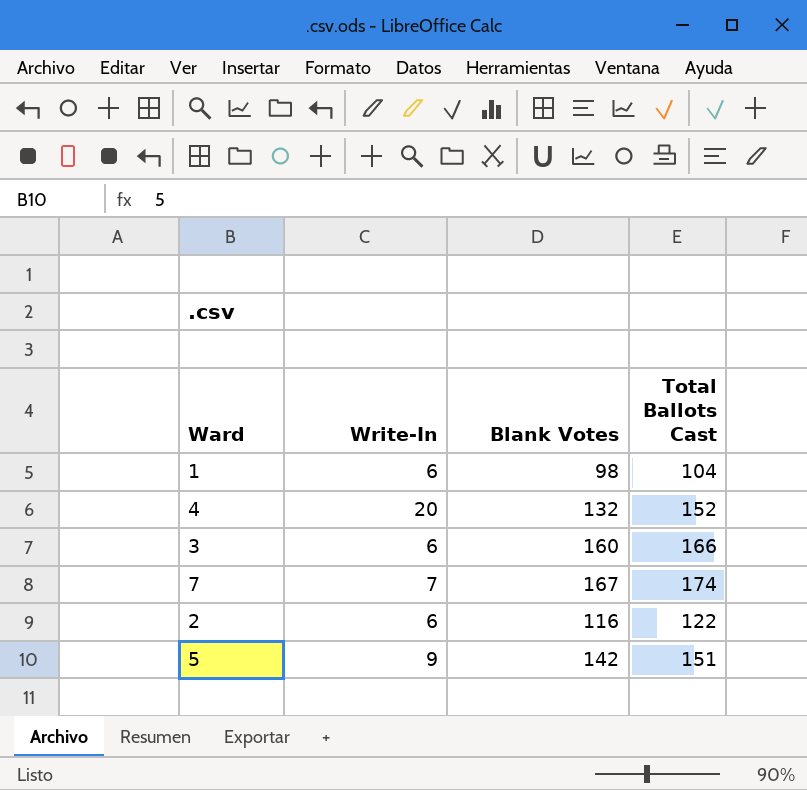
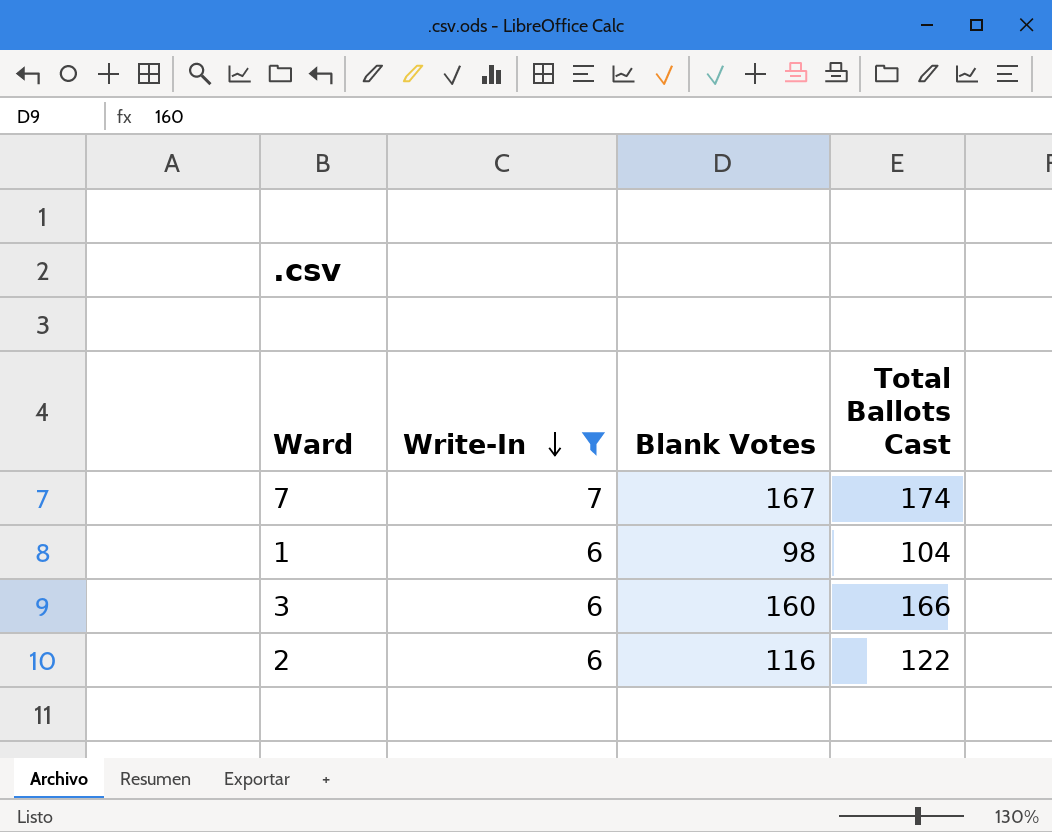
filter: none -> Write-In <= 7
row order: none -> Write-In descending

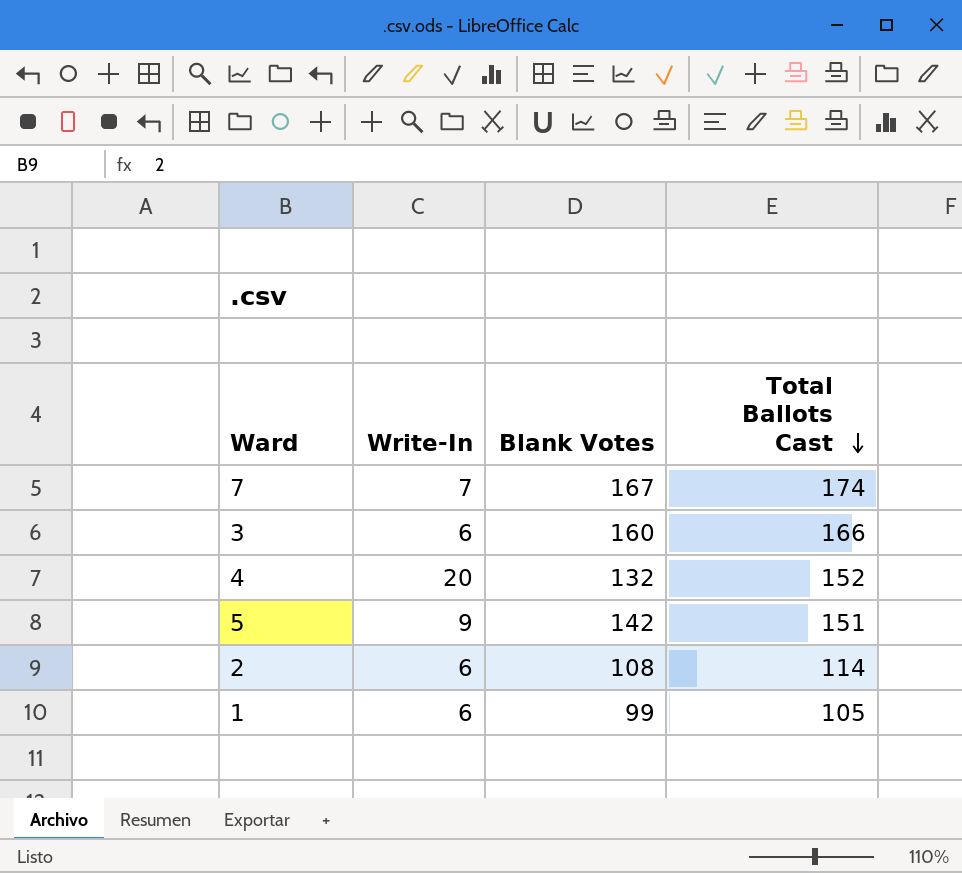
filter: Write-In <= 7 -> none
row order: Write-In descending -> Total Ballots Cast descending
2 | Blank Votes: 116 -> 108
2 | Total Ballots Cast: 122 -> 114
1 | Blank Votes: 98 -> 99
1 | Total Ballots Cast: 104 -> 105

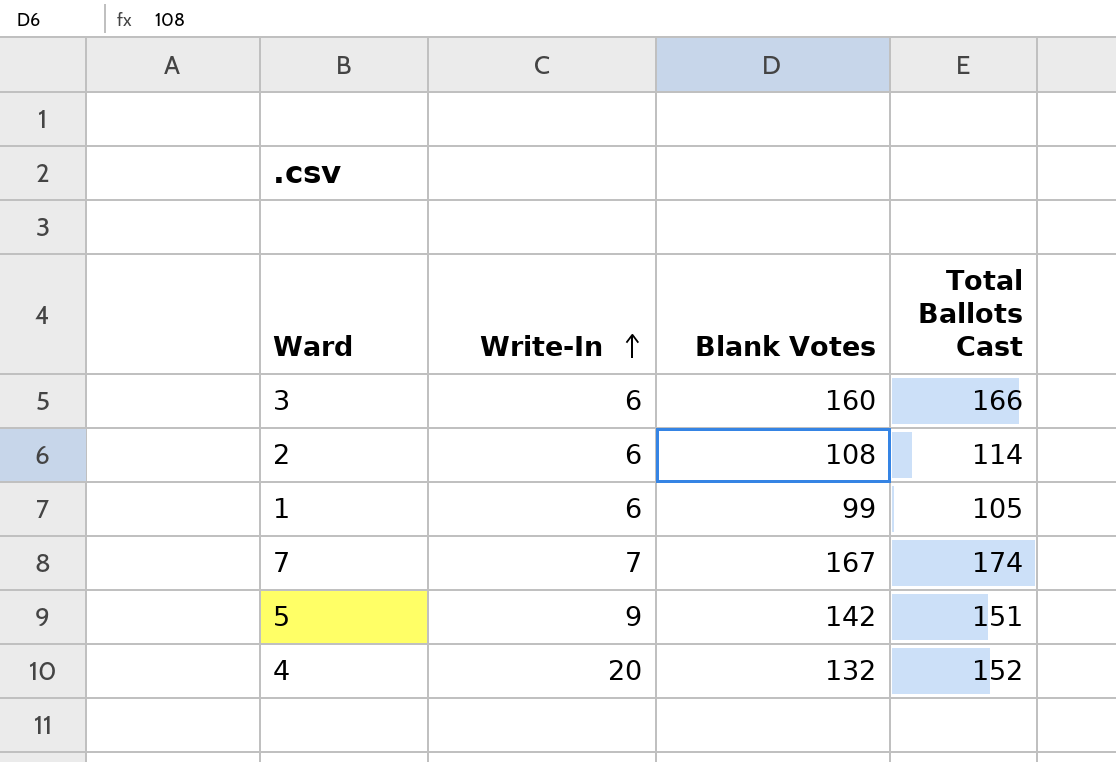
row order: Total Ballots Cast descending -> Write-In ascending

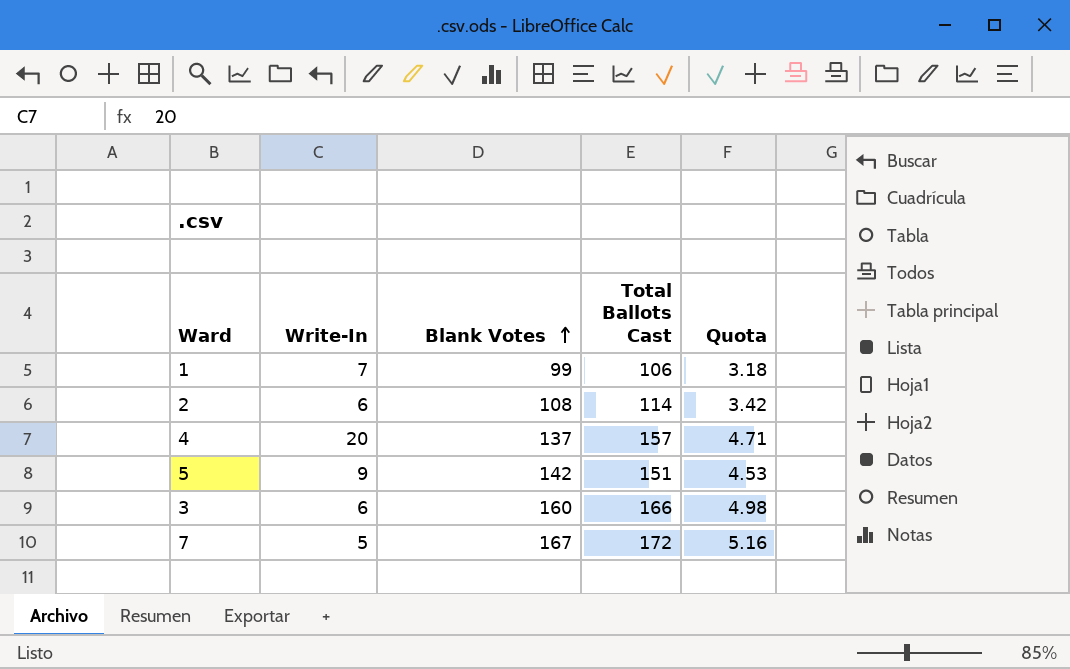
row order: Write-In ascending -> Blank Votes ascending
column Quota | formula: none -> [Total Ballots Cast] * 0.03
1 | Write-In: 6 -> 7
1 | Total Ballots Cast: 105 -> 106
4 | Blank Votes: 132 -> 137
4 | Total Ballots Cast: 152 -> 157
7 | Write-In: 7 -> 5
7 | Total Ballots Cast: 174 -> 172

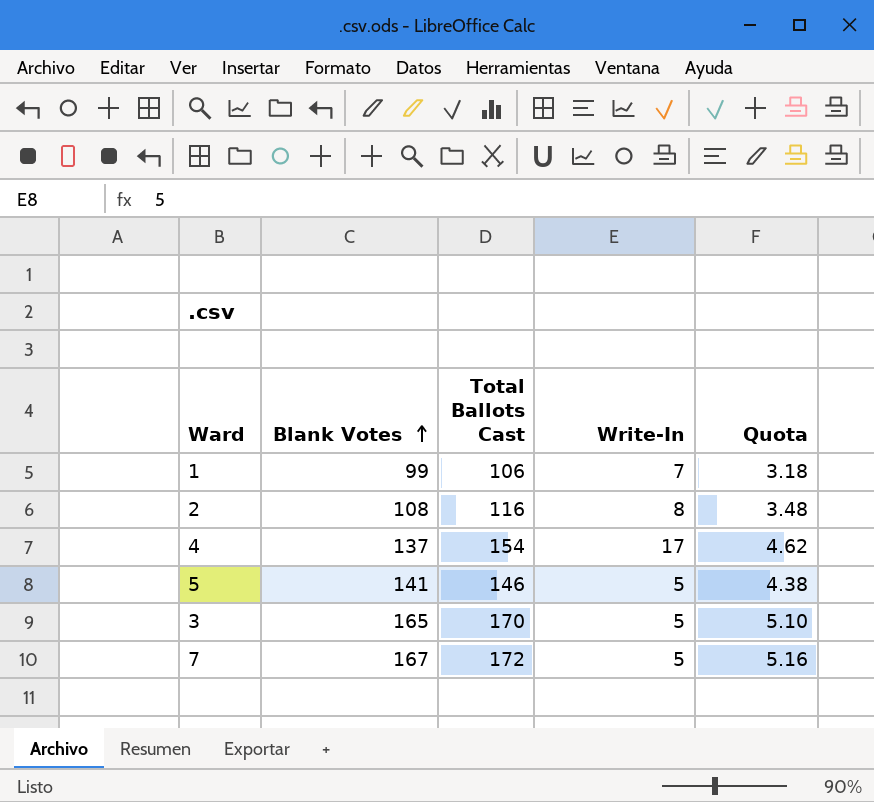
column Write-In | position: 2 -> 4
2 | Total Ballots Cast: 114 -> 116
2 | Write-In: 6 -> 8
2 | Quota: 3.42 -> 3.48
4 | Total Ballots Cast: 157 -> 154
4 | Write-In: 20 -> 17
4 | Quota: 4.71 -> 4.62
5 | Blank Votes: 142 -> 141
5 | Total Ballots Cast: 151 -> 146
5 | Write-In: 9 -> 5
5 | Quota: 4.53 -> 4.38
3 | Blank Votes: 160 -> 165
3 | Total Ballots Cast: 166 -> 170
3 | Write-In: 6 -> 5
3 | Quota: 4.98 -> 5.10

